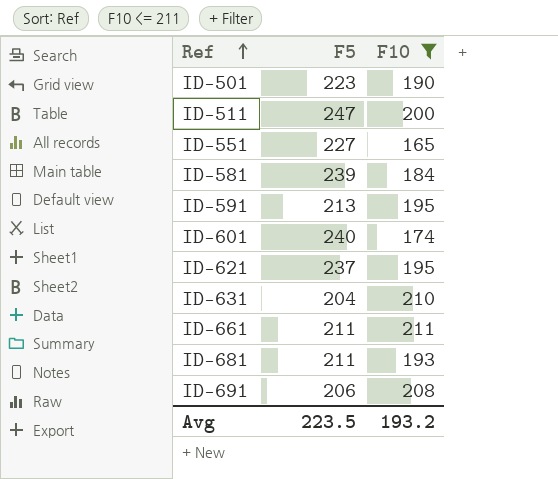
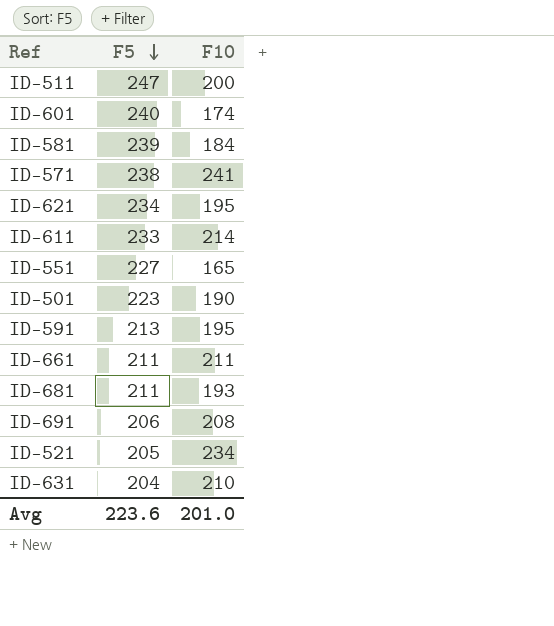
filter: F10 <= 211 -> none
row order: Ref ascending -> F5 descending
ID-621 | F5: 237 -> 234
Avg | F5: 223.5 -> 223.6
Avg | F10: 193.2 -> 201.0

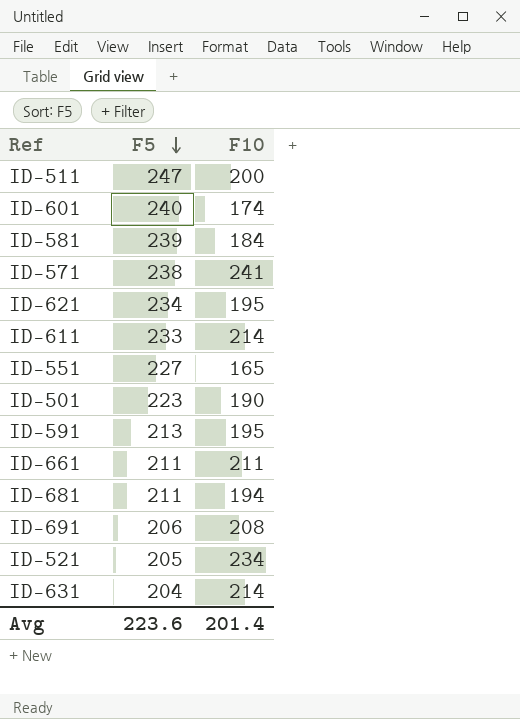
ID-681 | F10: 193 -> 194
ID-631 | F10: 210 -> 214
Avg | F10: 201.0 -> 201.4

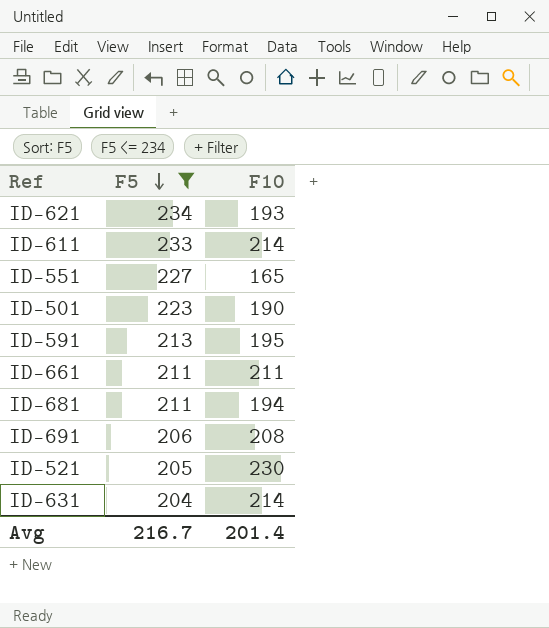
filter: none -> F5 <= 234
ID-621 | F10: 195 -> 193
ID-521 | F10: 234 -> 230
Avg | F5: 223.6 -> 216.7

